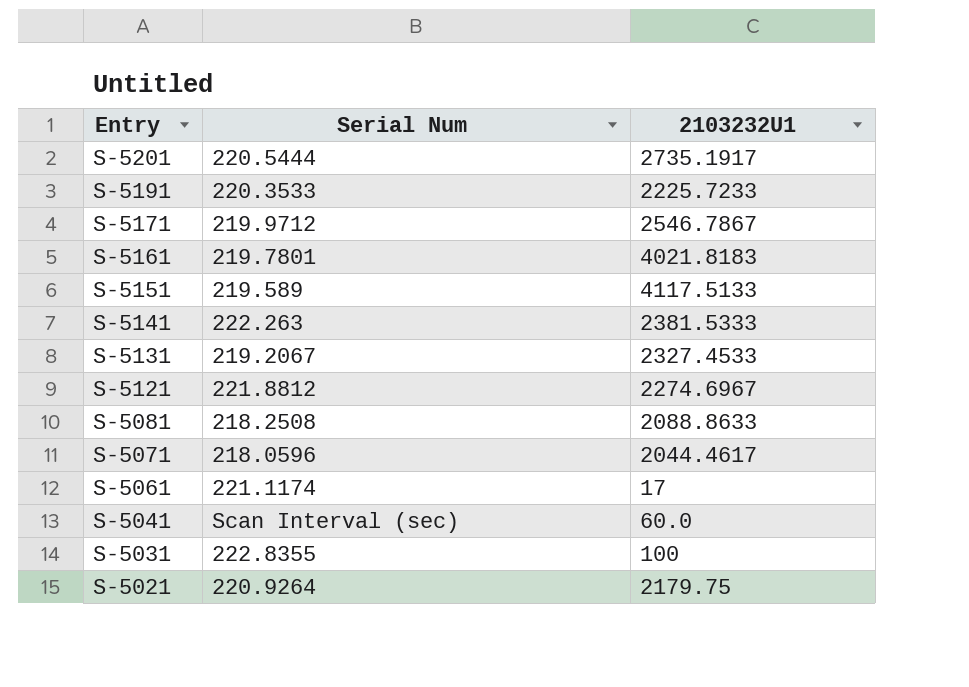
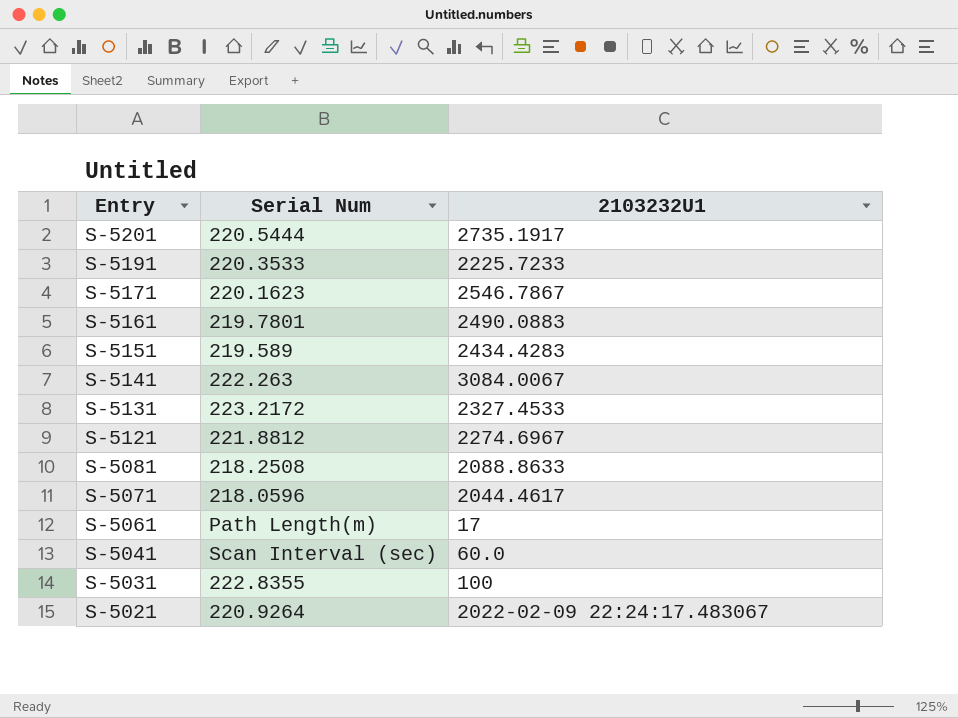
S-5171 | Serial Num: 219.9712 -> 220.1623
S-5161 | 2103232U1: 4021.8183 -> 2490.0883
S-5151 | 2103232U1: 4117.5133 -> 2434.4283
S-5141 | 2103232U1: 2381.5333 -> 3084.0067
S-5131 | Serial Num: 219.2067 -> 223.2172
S-5061 | Serial Num: 221.1174 -> Path Length(m)
S-5021 | 2103232U1: 2179.75 -> 2022-02-09 22:24:17.483067

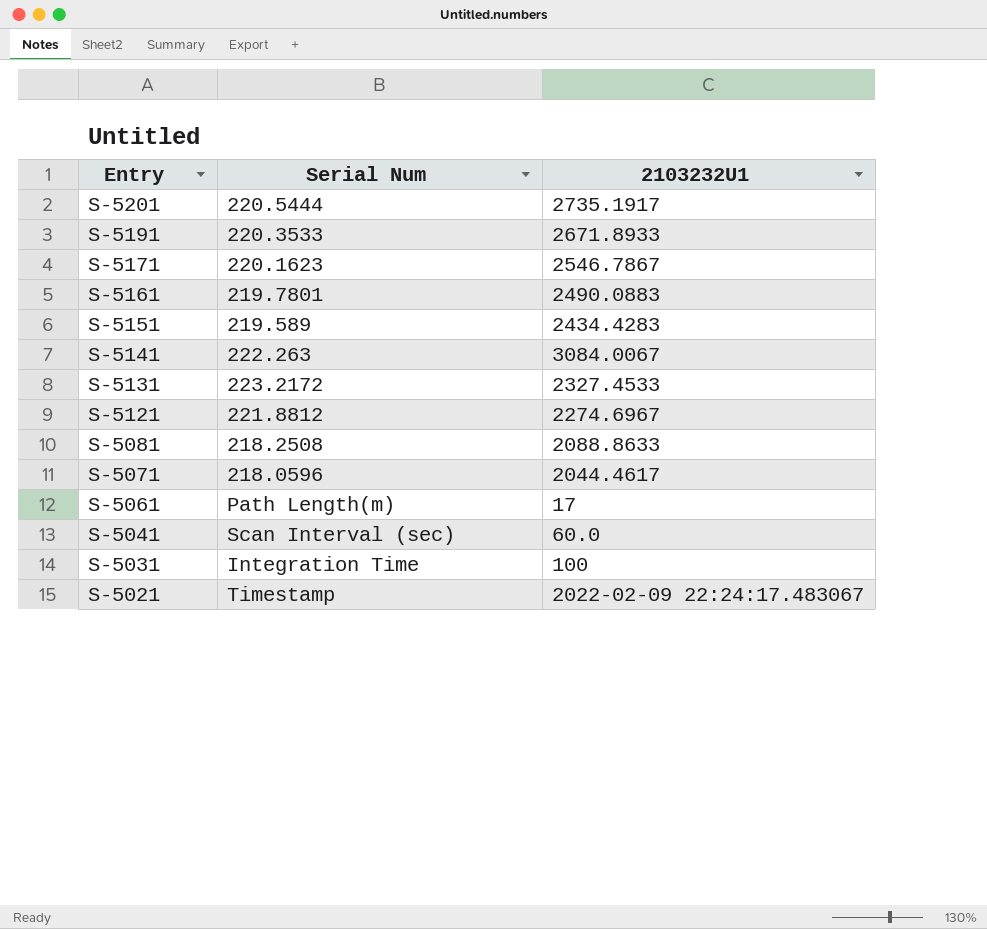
S-5191 | 2103232U1: 2225.7233 -> 2671.8933
S-5031 | Serial Num: 222.8355 -> Integration Time
S-5021 | Serial Num: 220.9264 -> Timestamp

